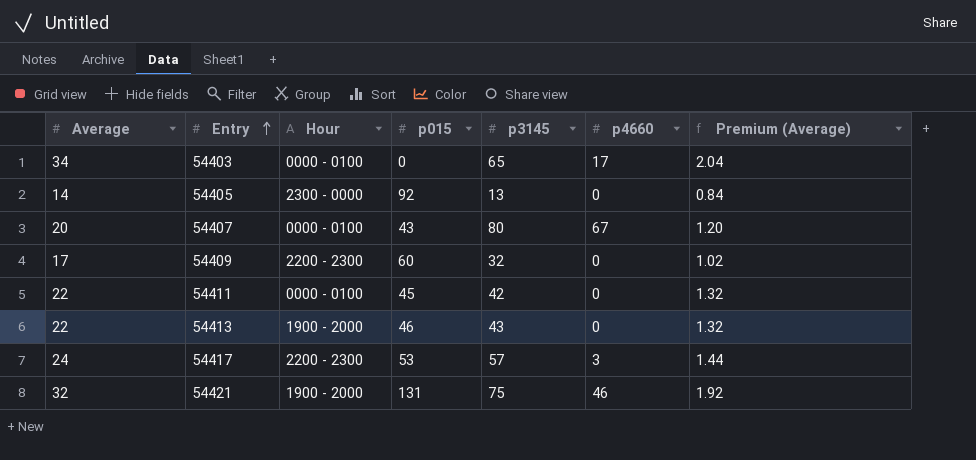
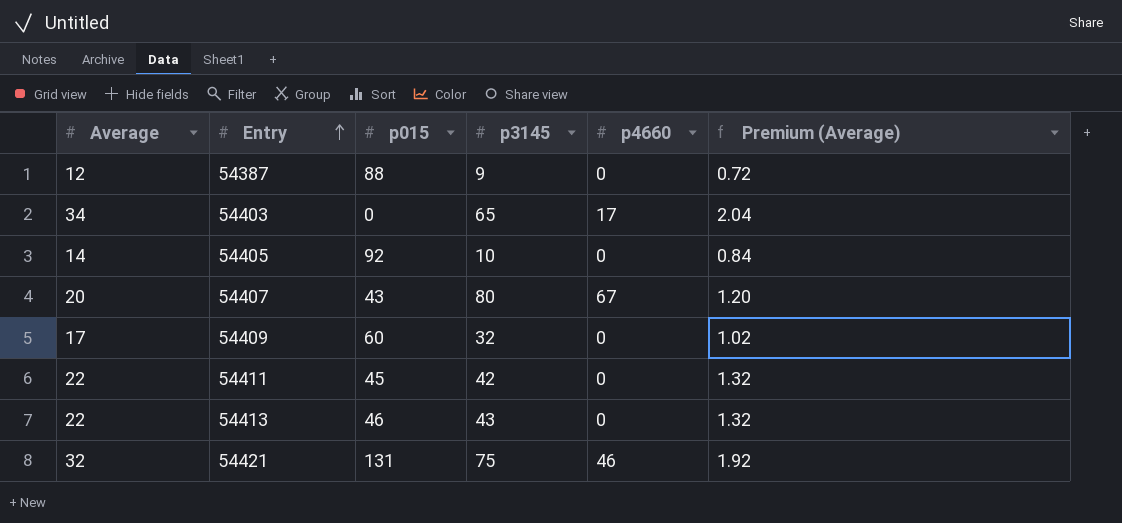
column Hour | position: 3 -> none
row 54417: 24 | 2200 - 2300 | 53 | 57 | 3 | 1.44 -> none
row 54387: none -> 12 | 88 | 9 | 0 | 0.72
54405 | p3145: 13 -> 10

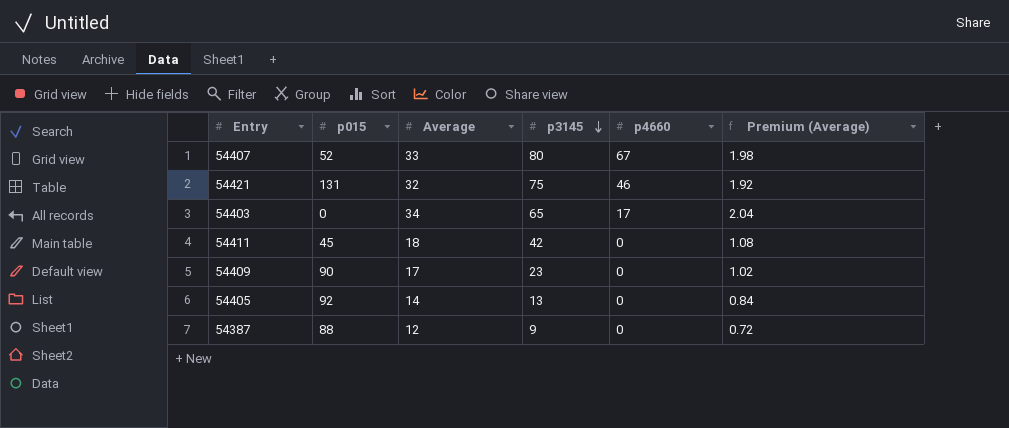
row order: Entry ascending -> p3145 descending
column Average | position: 1 -> 3
row 54413: 22 | 46 | 43 | 0 | 1.32 -> none
54407 | p015: 43 -> 52
54407 | Average: 20 -> 33
54407 | Premium (Average): 1.20 -> 1.98
54411 | Average: 22 -> 18
54411 | Premium (Average): 1.32 -> 1.08
54409 | p015: 60 -> 90
54409 | p3145: 32 -> 23
54405 | p3145: 10 -> 13

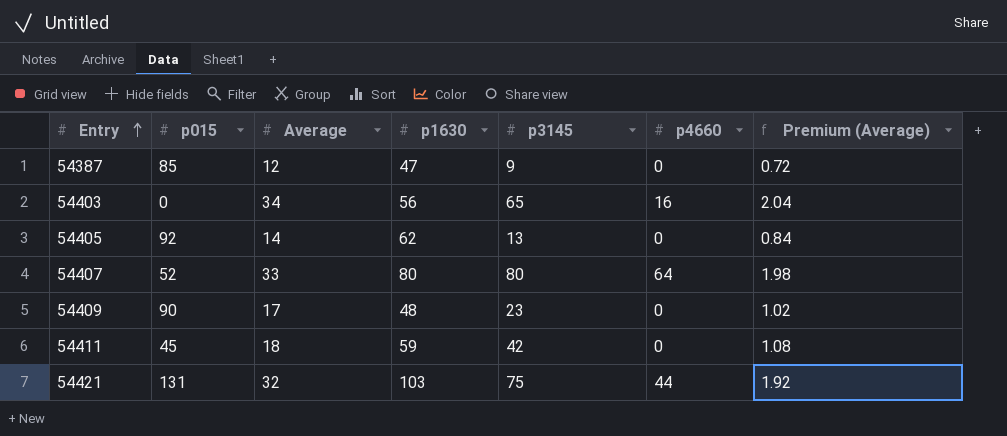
row order: p3145 descending -> Entry ascending
column p1630 | position: none -> 4
54387 | p015: 88 -> 85
54403 | p4660: 17 -> 16
54407 | p4660: 67 -> 64
54421 | p4660: 46 -> 44

